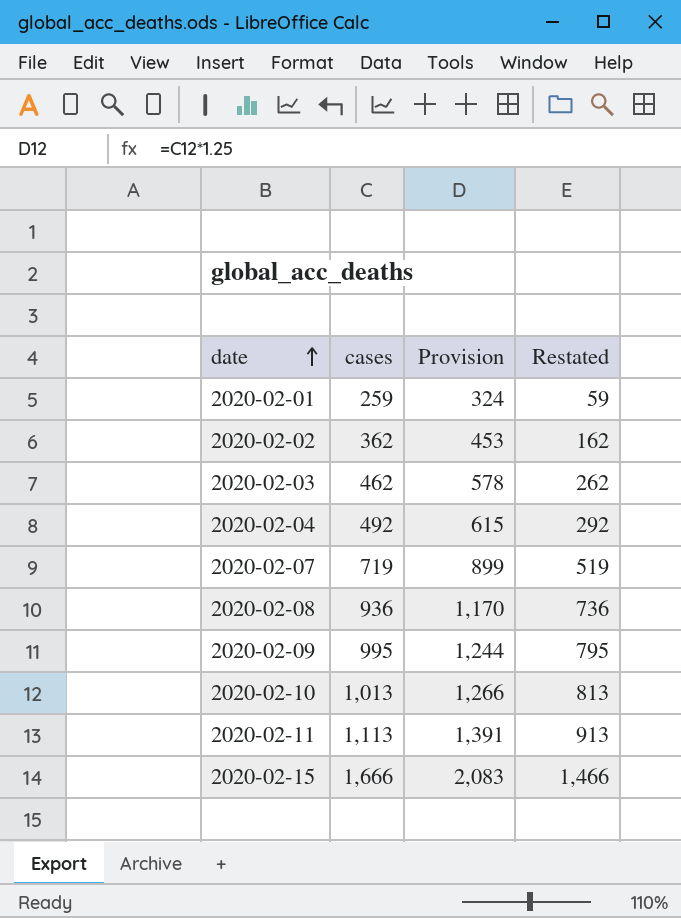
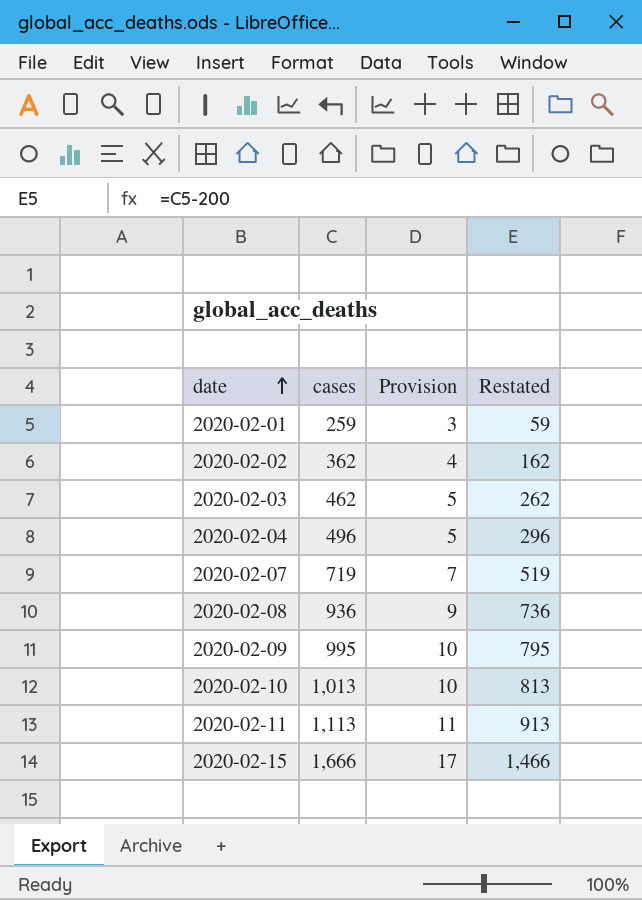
column Provision | formula: [cases] * 1.25 -> [cases] * 0.01
2020-02-04 | cases: 492 -> 496
2020-02-04 | Restated: 292 -> 296

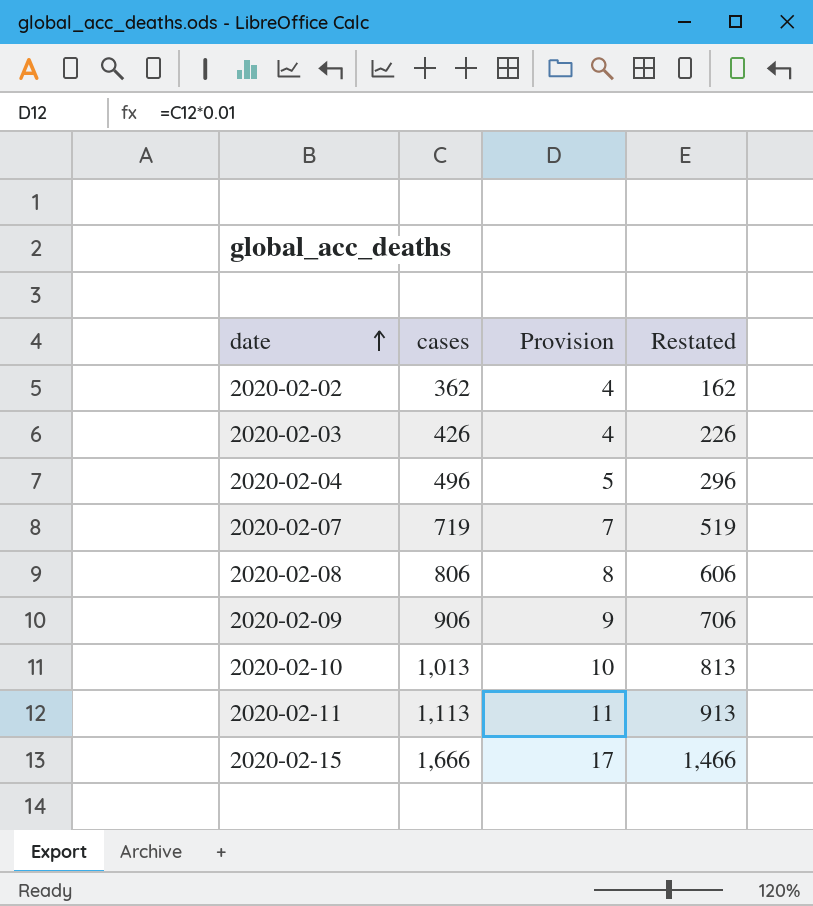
row 2020-02-01: 259 | 3 | 59 -> none
2020-02-03 | cases: 462 -> 426
2020-02-03 | Provision: 5 -> 4
2020-02-03 | Restated: 262 -> 226
2020-02-08 | cases: 936 -> 806
2020-02-08 | Provision: 9 -> 8
2020-02-08 | Restated: 736 -> 606
2020-02-09 | cases: 995 -> 906
2020-02-09 | Provision: 10 -> 9
2020-02-09 | Restated: 795 -> 706

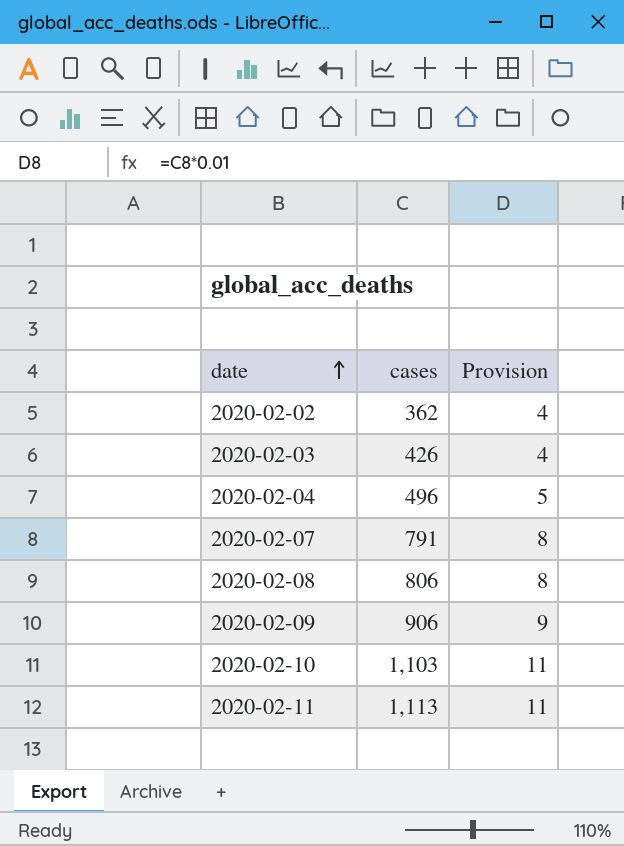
column Restated | formula: [cases] - 200 -> none
row 2020-02-15: 1,666 | 17 | 1,466 -> none
2020-02-07 | cases: 719 -> 791
2020-02-07 | Provision: 7 -> 8
2020-02-10 | cases: 1,013 -> 1,103
2020-02-10 | Provision: 10 -> 11

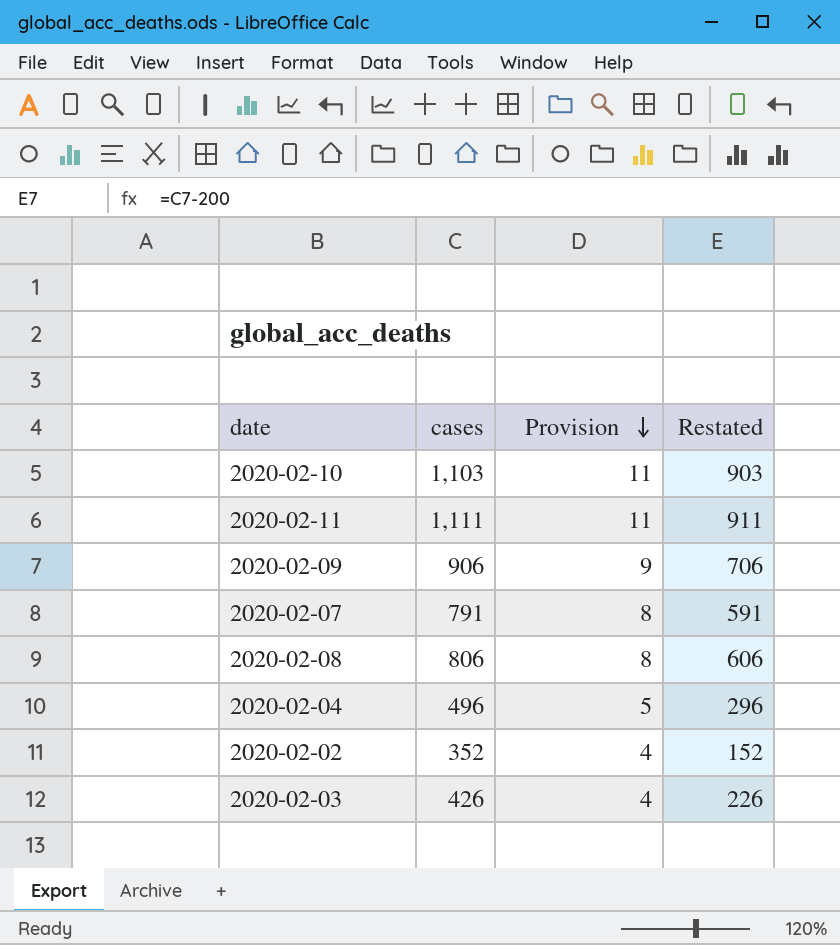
row order: date ascending -> Provision descending
column Restated | formula: none -> [cases] - 200
2020-02-11 | cases: 1,113 -> 1,111
2020-02-02 | cases: 362 -> 352

